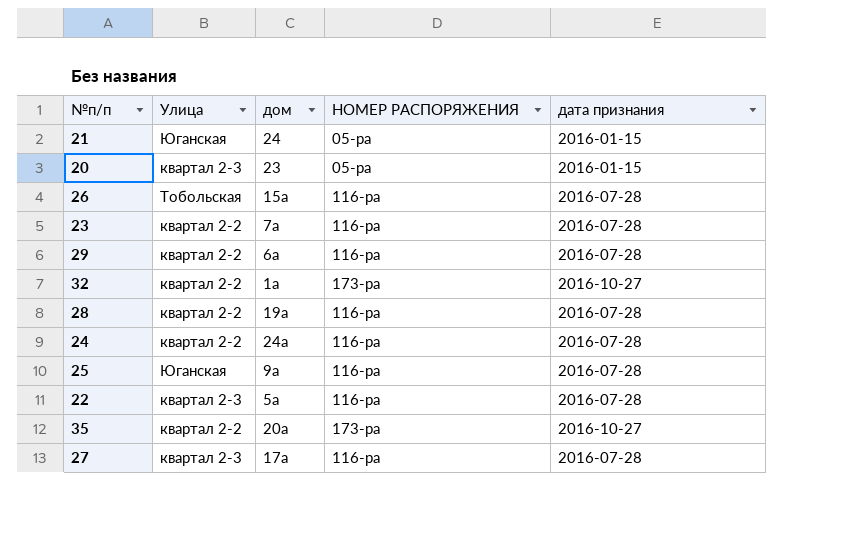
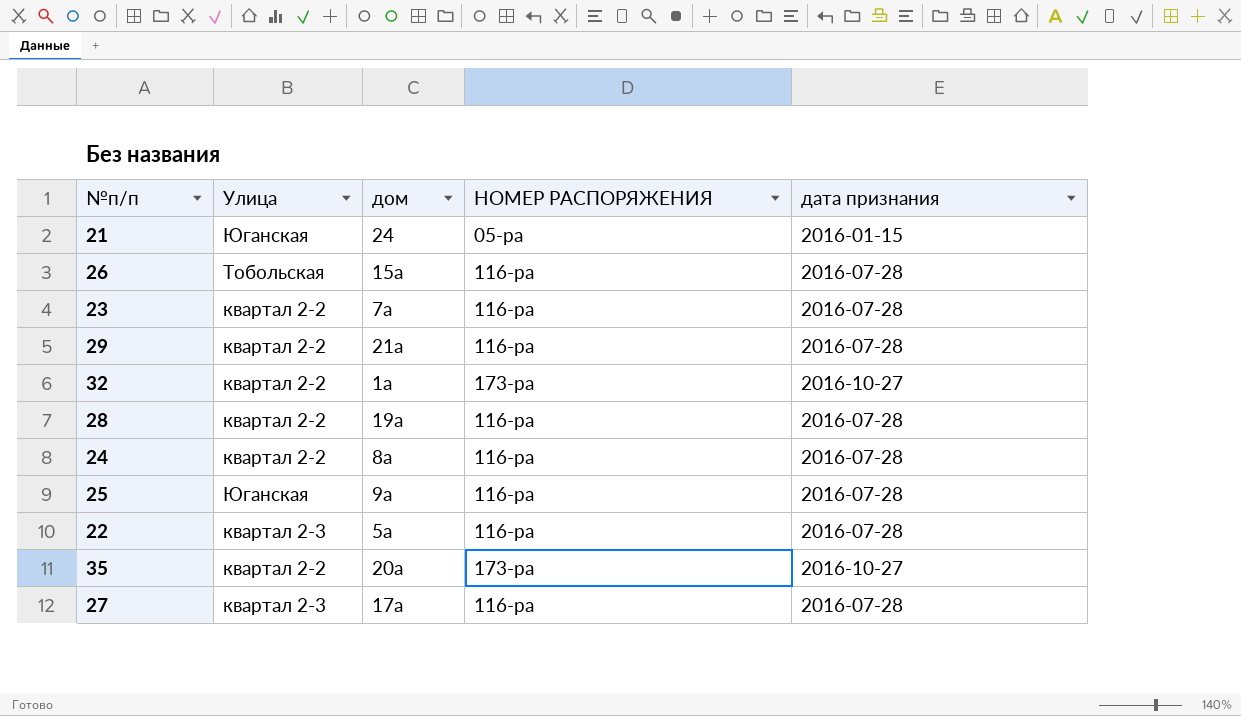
row 20: квартал 2-3 | 23 | 05-ра | 2016-01-15 -> none
29 | дом: 6а -> 21а
24 | дом: 24а -> 8а

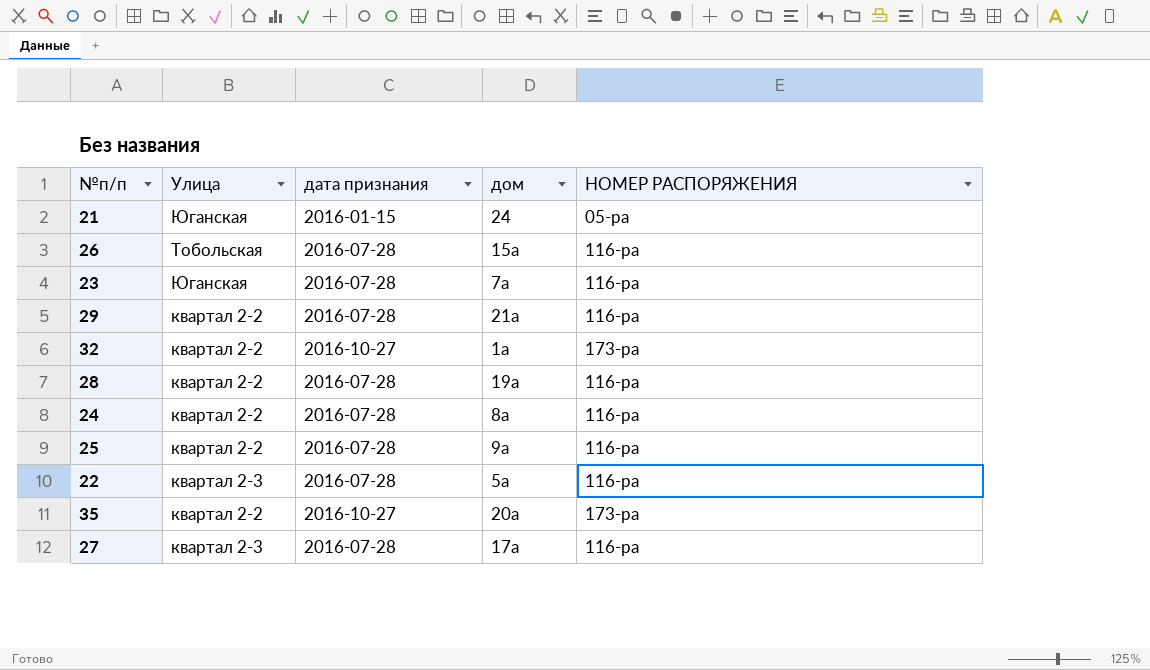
column дата признания | position: 5 -> 3
23 | Улица: квартал 2-2 -> Юганская
25 | Улица: Юганская -> квартал 2-2

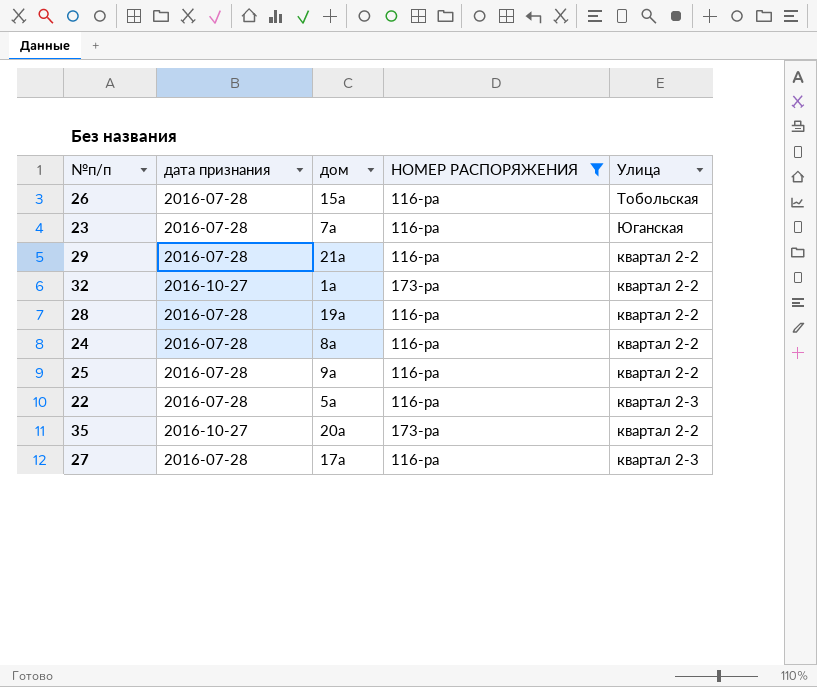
filter: none -> НОМЕР РАСПОРЯЖЕНИЯ != 05-ра
column Улица | position: 2 -> 5

